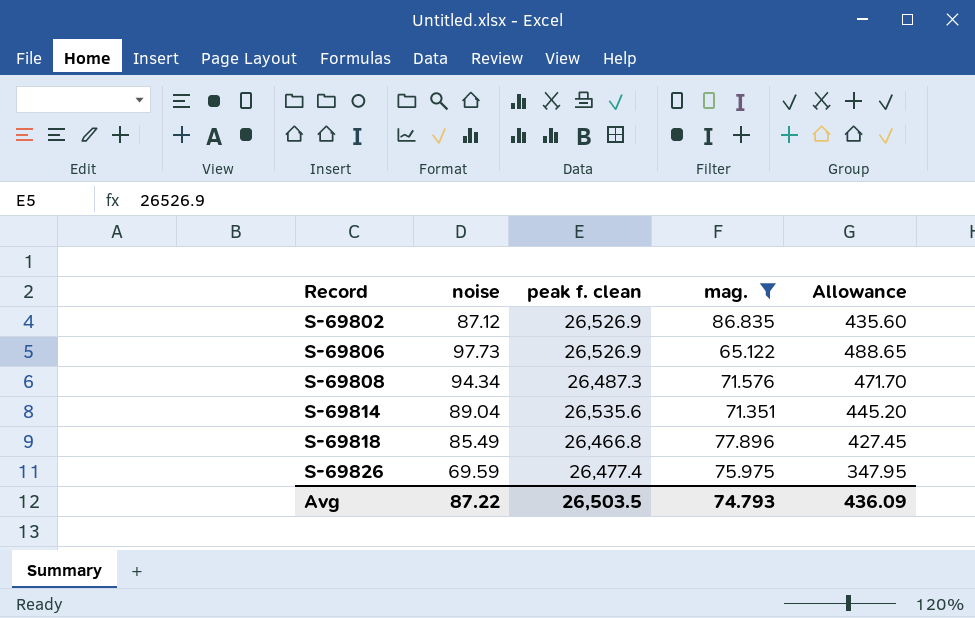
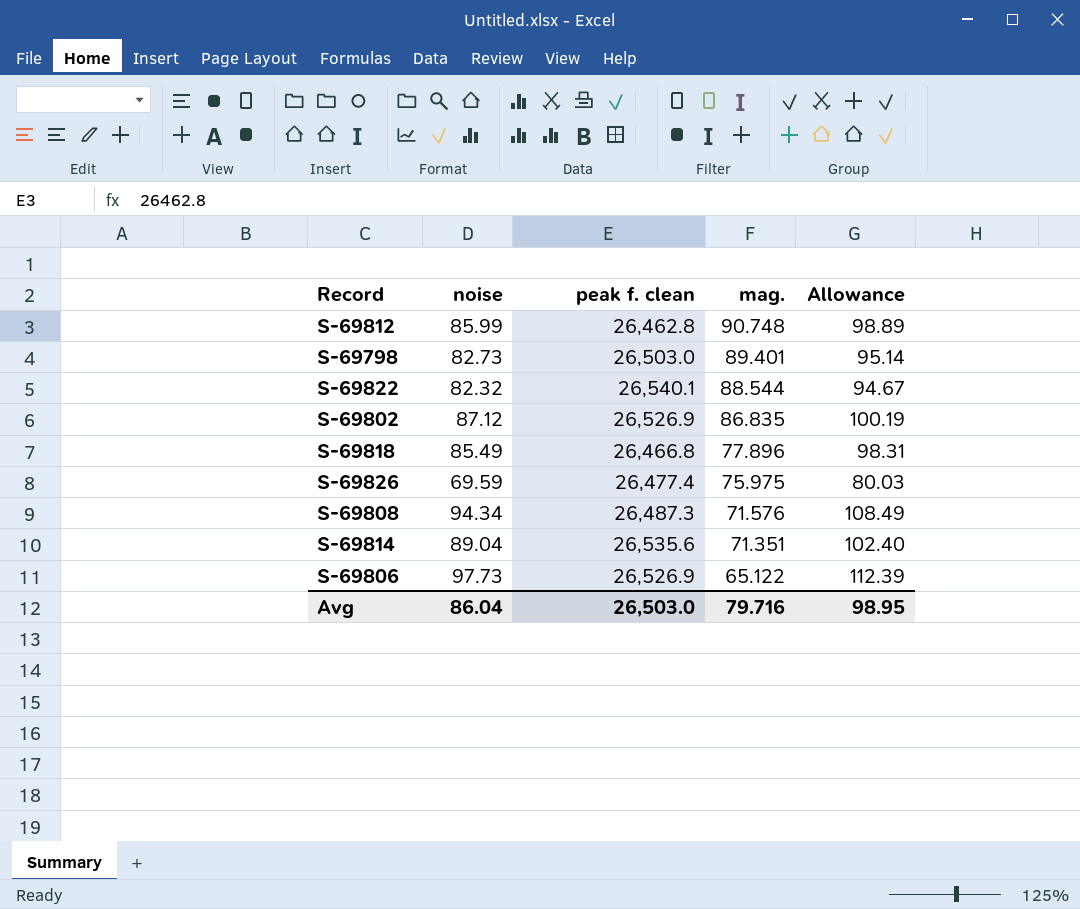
filter: mag. <= 86.835 -> none
row order: Record ascending -> mag. descending
column Allowance | formula: [noise] * 5 -> [noise] * 1.15
Avg | noise: 87.22 -> 86.04
Avg | peak f. clean: 26,503.5 -> 26,503.0
Avg | mag.: 74.793 -> 79.716
Avg | Allowance: 436.09 -> 98.95

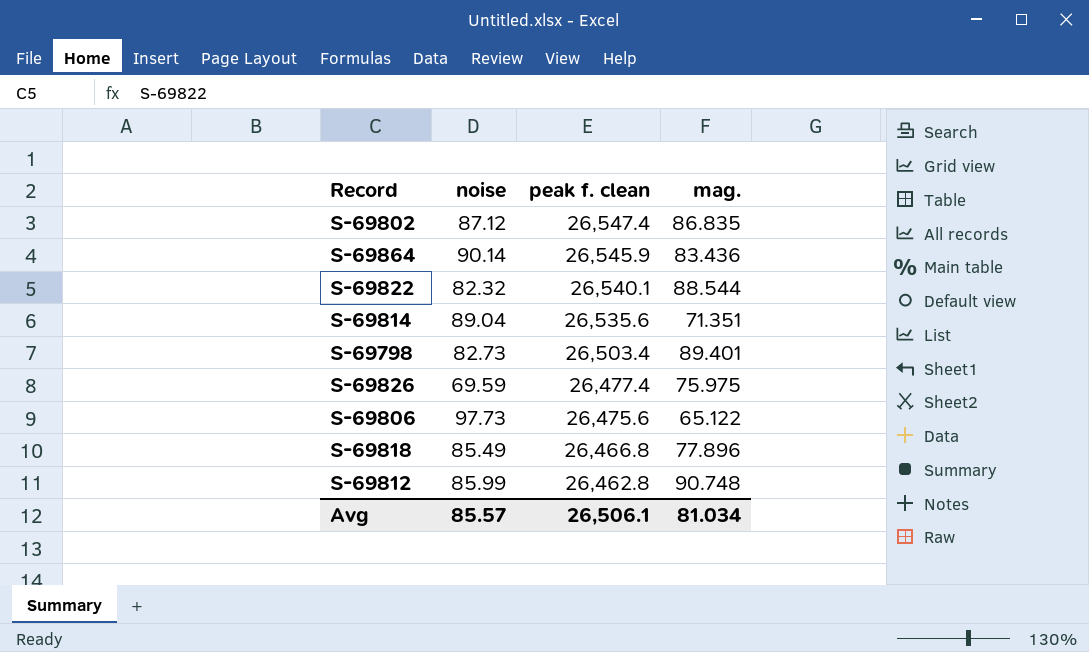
row order: mag. descending -> peak f. clean descending
column Allowance | formula: [noise] * 1.15 -> none
row S-69808: 94.34 | 26,487.3 | 71.576 | 108.49 -> none
S-69802 | peak f. clean: 26,526.9 -> 26,547.4
row S-69864: none -> 90.14 | 26,545.9 | 83.436
S-69798 | peak f. clean: 26,503.0 -> 26,503.4
S-69806 | peak f. clean: 26,526.9 -> 26,475.6
Avg | noise: 86.04 -> 85.57
Avg | peak f. clean: 26,503.0 -> 26,506.1
Avg | mag.: 79.716 -> 81.034

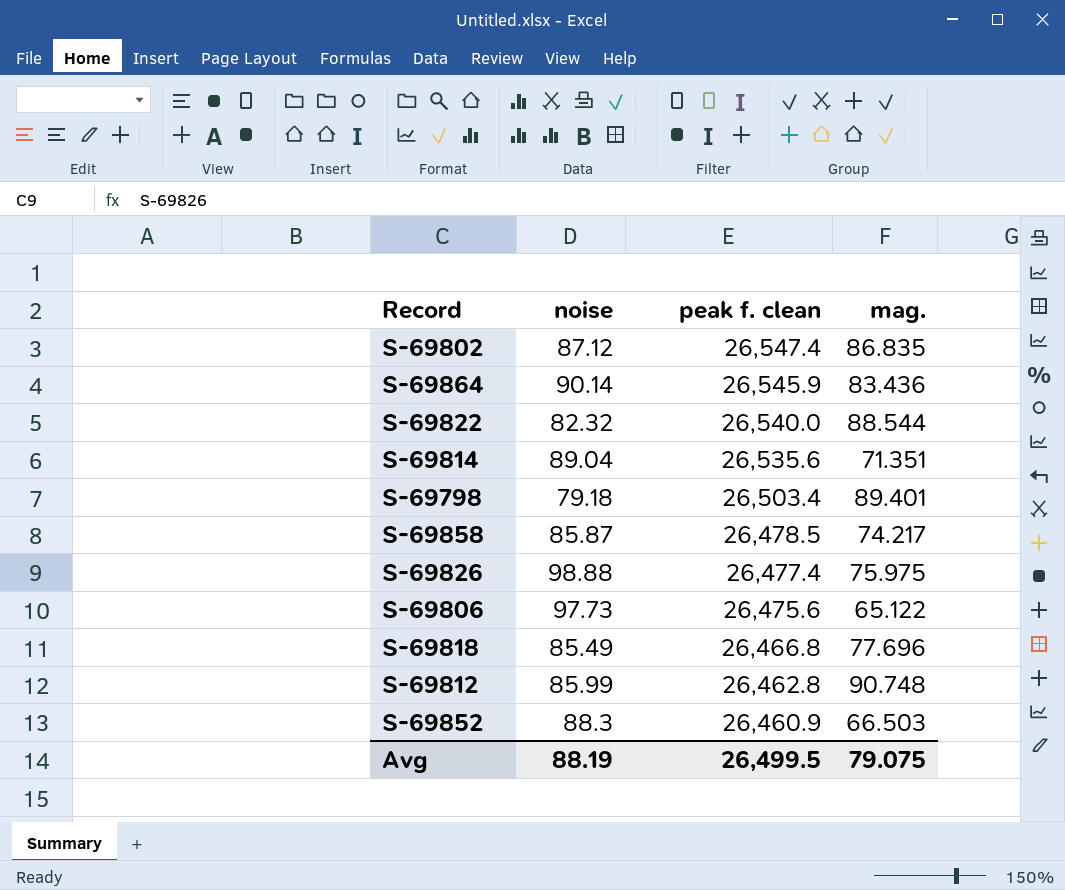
S-69822 | peak f. clean: 26,540.1 -> 26,540.0
S-69798 | noise: 82.73 -> 79.18
row S-69858: none -> 85.87 | 26,478.5 | 74.217
S-69826 | noise: 69.59 -> 98.88
S-69818 | mag.: 77.896 -> 77.696
row S-69852: none -> 88.3 | 26,460.9 | 66.503
Avg | noise: 85.57 -> 88.19
Avg | peak f. clean: 26,506.1 -> 26,499.5
Avg | mag.: 81.034 -> 79.075

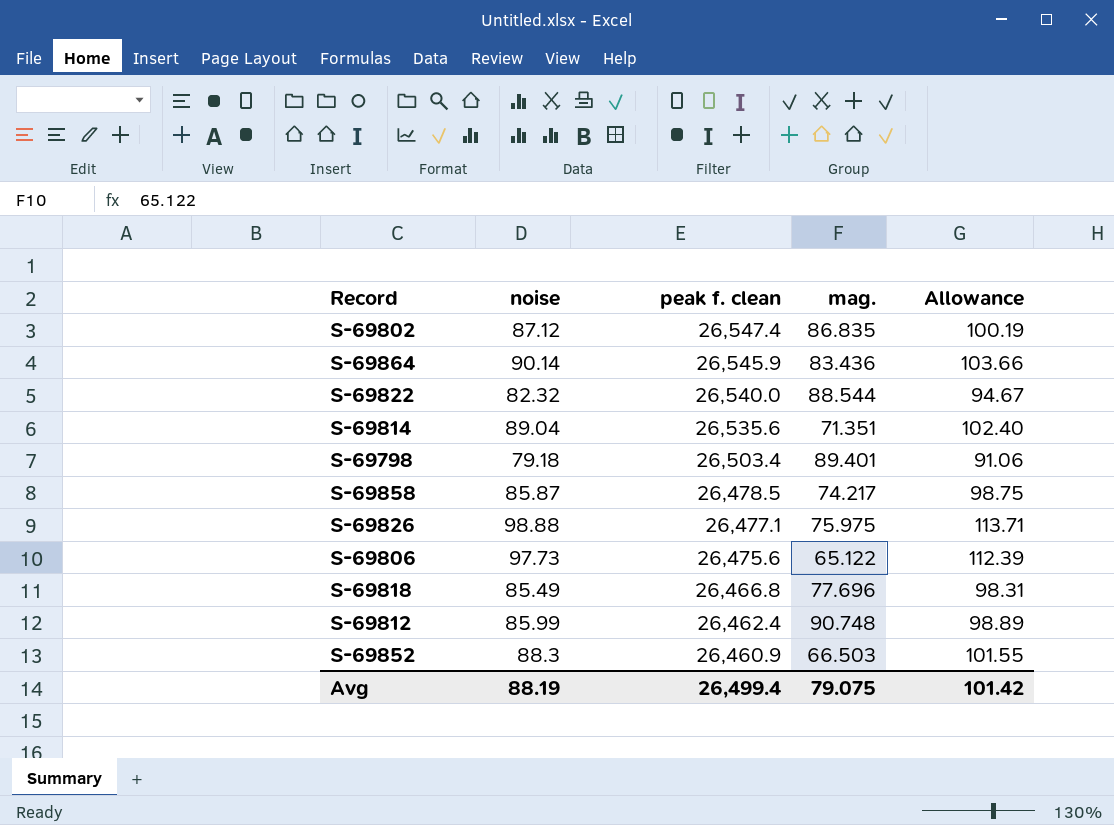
column Allowance | formula: none -> [noise] * 1.15
S-69826 | peak f. clean: 26,477.4 -> 26,477.1
S-69812 | peak f. clean: 26,462.8 -> 26,462.4
Avg | peak f. clean: 26,499.5 -> 26,499.4

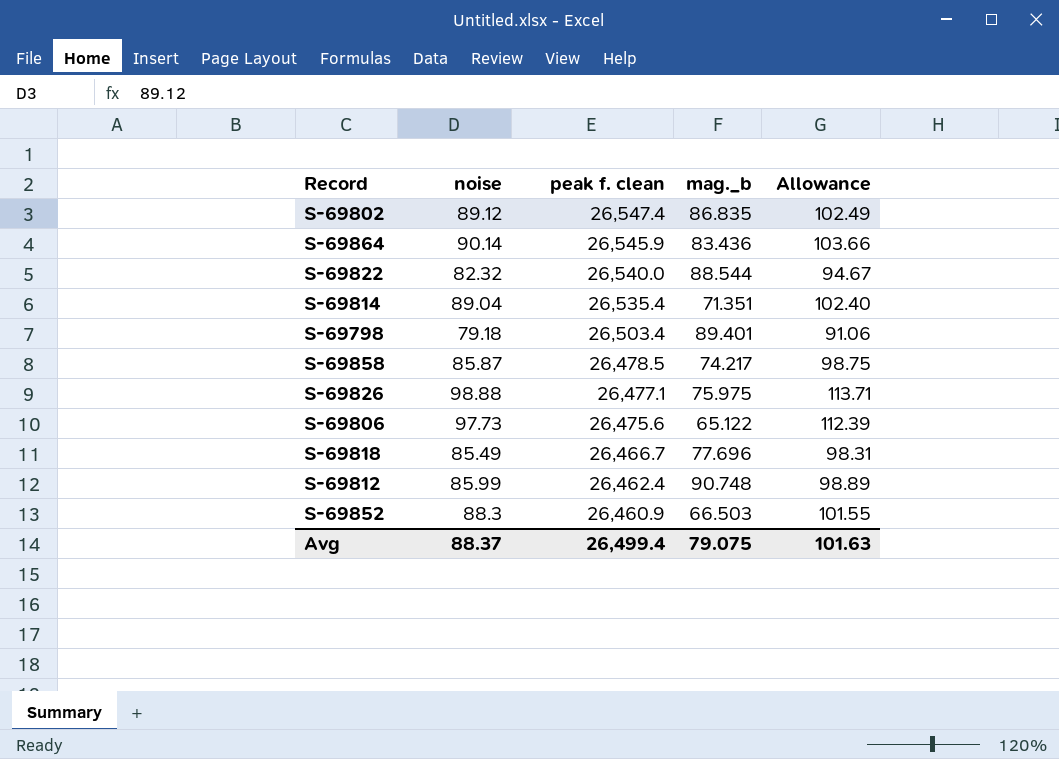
column name: mag. -> mag._b
S-69802 | noise: 87.12 -> 89.12
S-69802 | Allowance: 100.19 -> 102.49
S-69814 | peak f. clean: 26,535.6 -> 26,535.4
S-69818 | peak f. clean: 26,466.8 -> 26,466.7
Avg | noise: 88.19 -> 88.37
Avg | Allowance: 101.42 -> 101.63

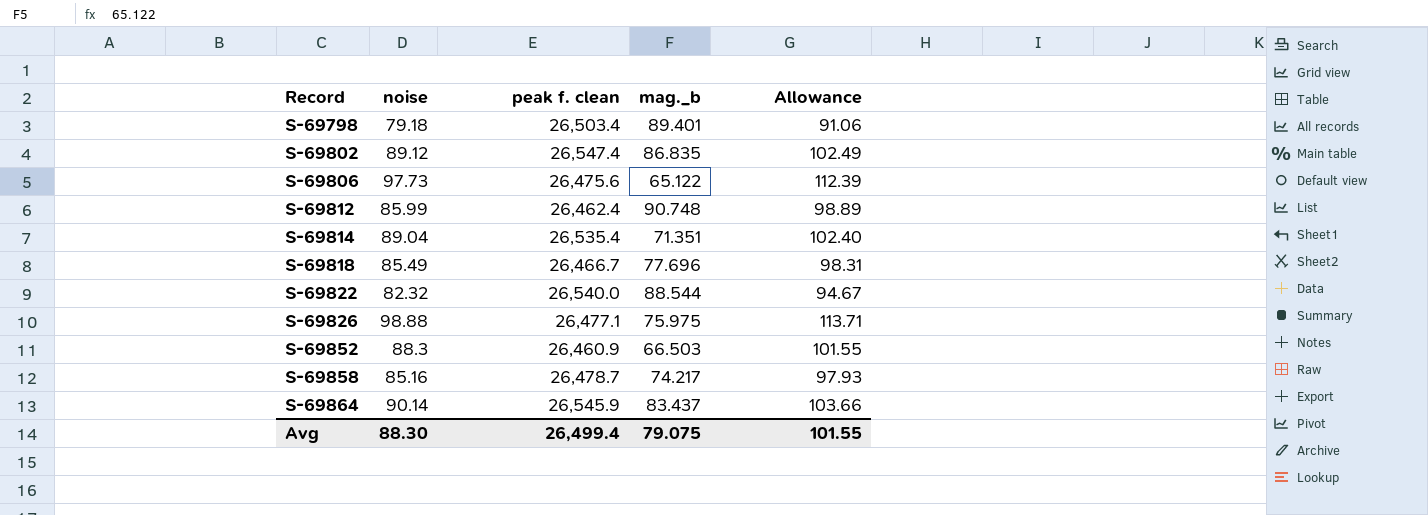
row order: peak f. clean descending -> Record ascending
S-69858 | noise: 85.87 -> 85.16
S-69858 | peak f. clean: 26,478.5 -> 26,478.7
S-69858 | Allowance: 98.75 -> 97.93
S-69864 | mag._b: 83.436 -> 83.437
Avg | noise: 88.37 -> 88.30
Avg | Allowance: 101.63 -> 101.55

